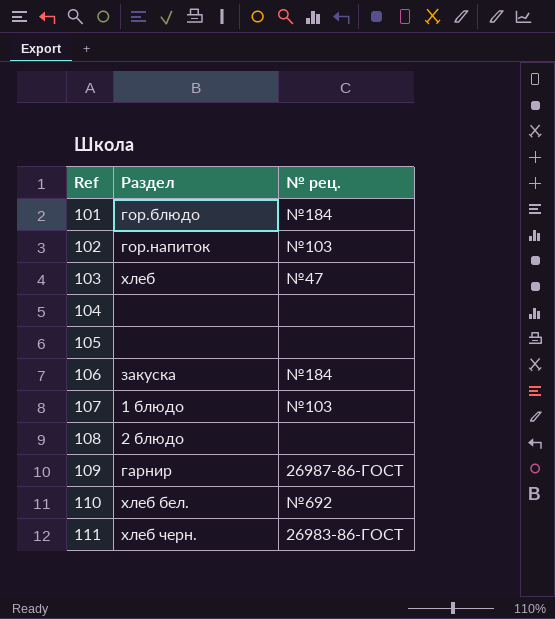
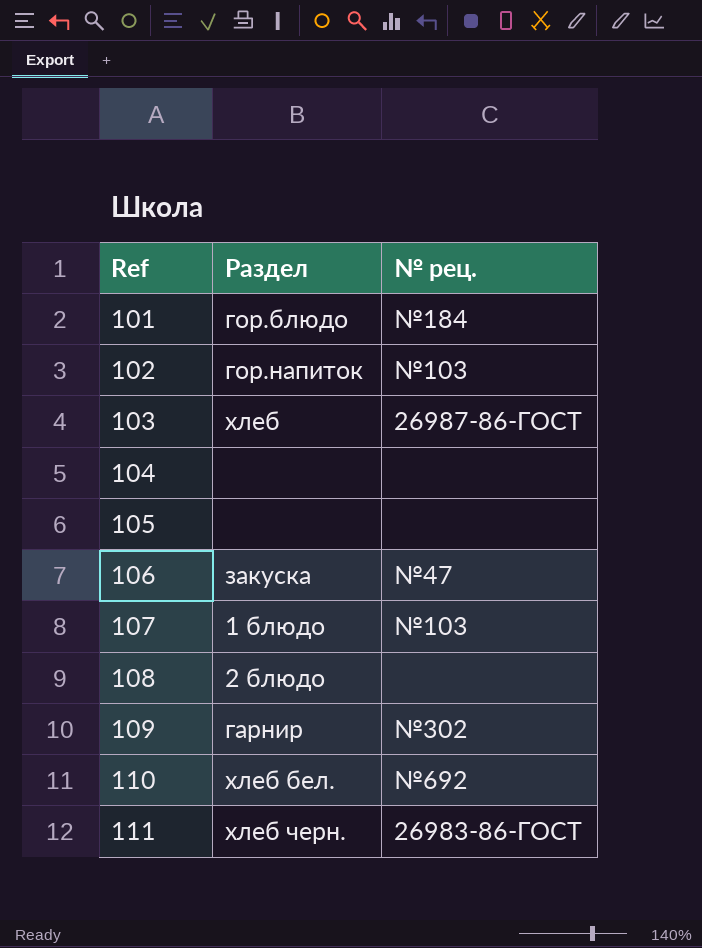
103 | № рец.: №47 -> 26987-86-ГОСТ
106 | № рец.: №184 -> №47
109 | № рец.: 26987-86-ГОСТ -> №302

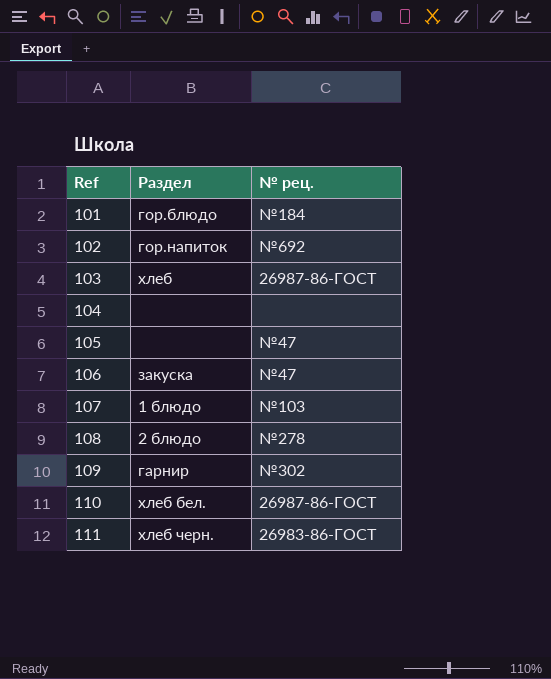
102 | № рец.: №103 -> №692
105 | № рец.: none -> №47
108 | № рец.: none -> №278
110 | № рец.: №692 -> 26987-86-ГОСТ

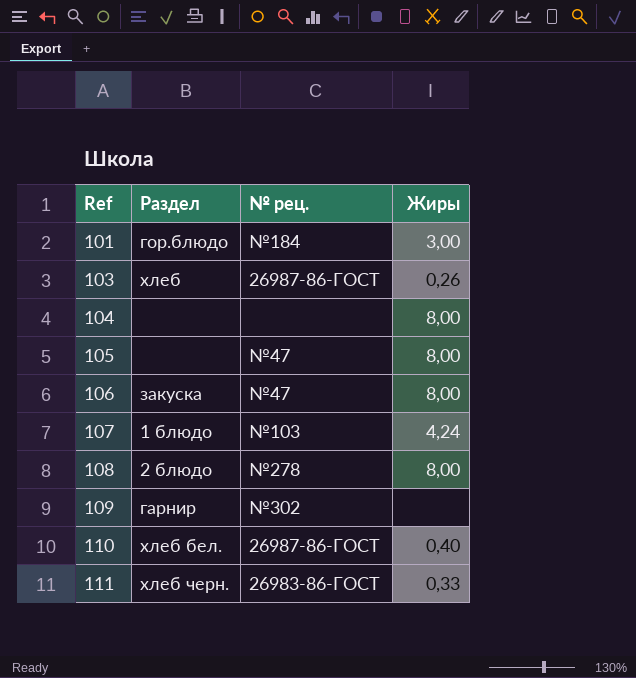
column Жиры | position: none -> 4
row 102: гор.напиток | №692 -> none

